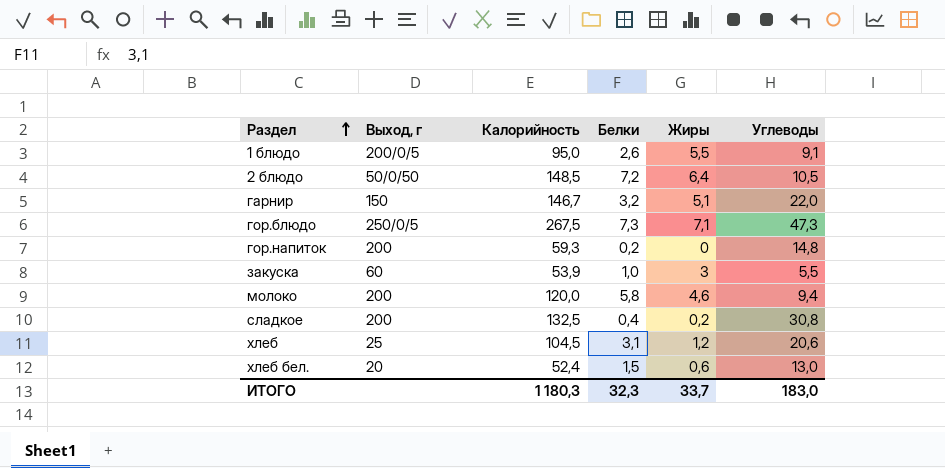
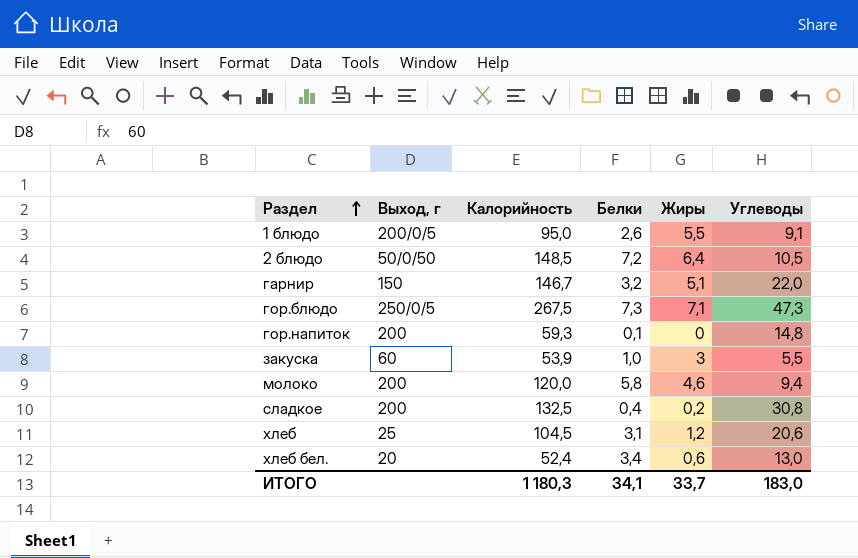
гор.напиток | Белки: 0,2 -> 0,1
хлеб бел. | Белки: 1,5 -> 3,4
ИТОГО | Белки: 32,3 -> 34,1

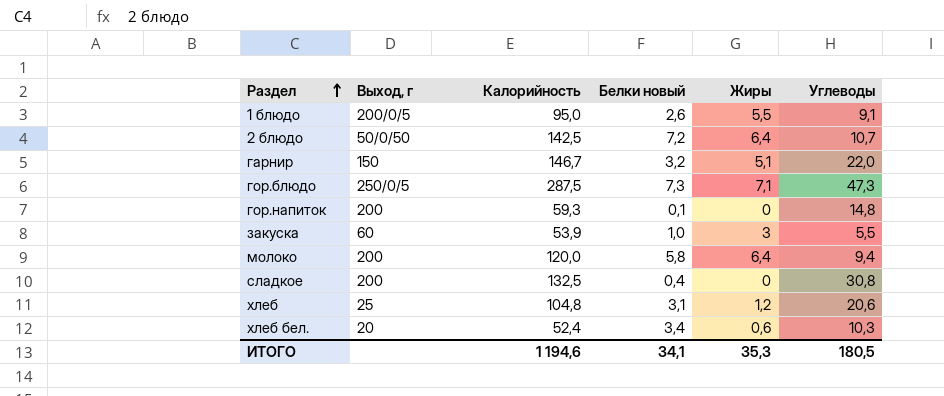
column name: Белки -> Белки новый
2 блюдо | Калорийность: 148,5 -> 142,5
2 блюдо | Углеводы: 10,5 -> 10,7
гор.блюдо | Калорийность: 267,5 -> 287,5
молоко | Жиры: 4,6 -> 6,4
сладкое | Жиры: 0,2 -> 0
хлеб | Калорийность: 104,5 -> 104,8
хлеб бел. | Углеводы: 13,0 -> 10,3
ИТОГО | Калорийность: 1 180,3 -> 1 194,6
ИТОГО | Жиры: 33,7 -> 35,3
ИТОГО | Углеводы: 183,0 -> 180,5

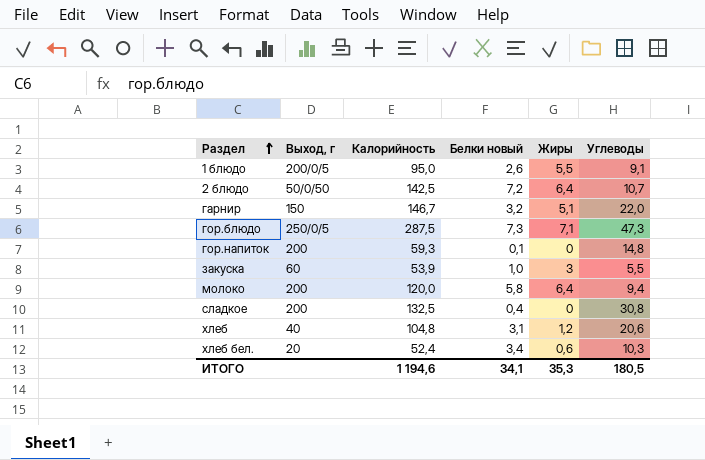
хлеб | Выход, г: 25 -> 40

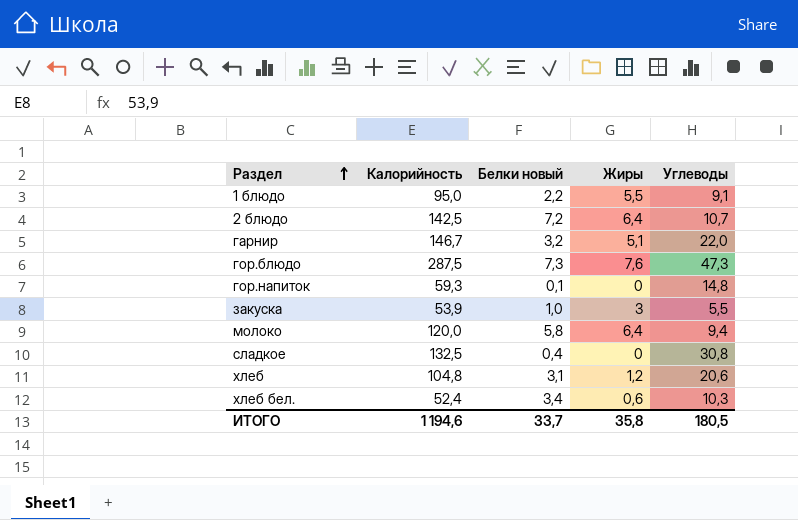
column Выход, г | position: 2 -> none
1 блюдо | Белки новый: 2,6 -> 2,2
гор.блюдо | Жиры: 7,1 -> 7,6
ИТОГО | Белки новый: 34,1 -> 33,7
ИТОГО | Жиры: 35,3 -> 35,8

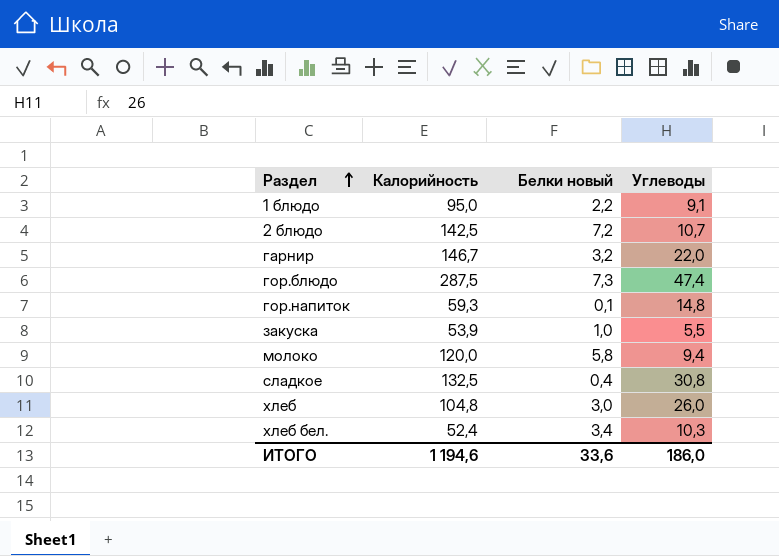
column Жиры | position: 4 -> none
гор.блюдо | Углеводы: 47,3 -> 47,4
хлеб | Белки новый: 3,1 -> 3,0
хлеб | Углеводы: 20,6 -> 26,0
ИТОГО | Белки новый: 33,7 -> 33,6
ИТОГО | Углеводы: 180,5 -> 186,0

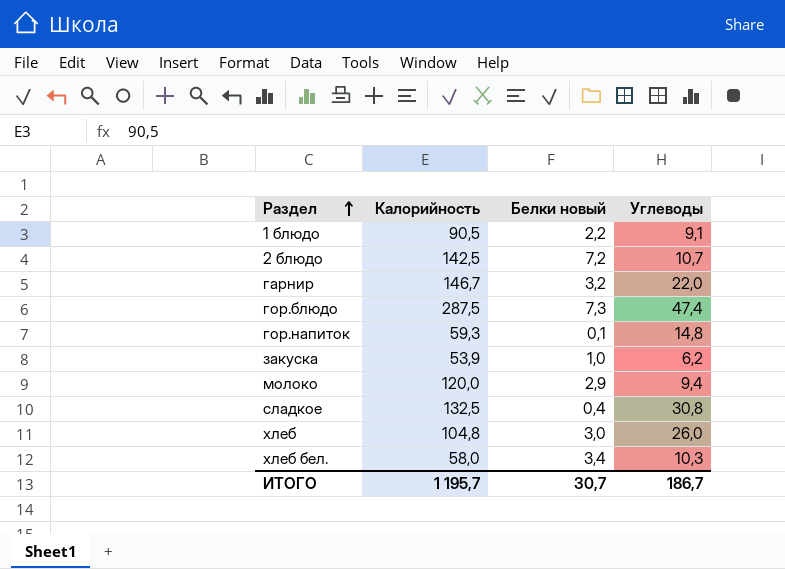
1 блюдо | Калорийность: 95,0 -> 90,5
закуска | Углеводы: 5,5 -> 6,2
молоко | Белки новый: 5,8 -> 2,9
хлеб бел. | Калорийность: 52,4 -> 58,0
ИТОГО | Калорийность: 1 194,6 -> 1 195,7
ИТОГО | Белки новый: 33,6 -> 30,7
ИТОГО | Углеводы: 186,0 -> 186,7

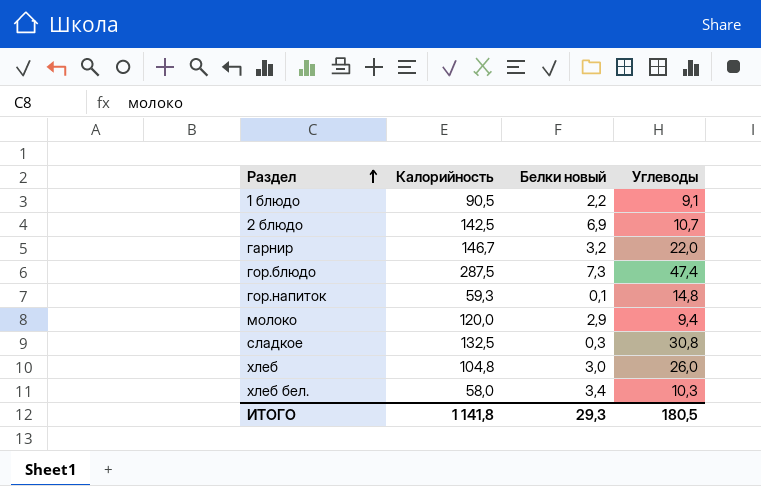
row закуска: 53,9 | 1,0 | 6,2 -> none
2 блюдо | Белки новый: 7,2 -> 6,9
сладкое | Белки новый: 0,4 -> 0,3
ИТОГО | Калорийность: 1 195,7 -> 1 141,8
ИТОГО | Белки новый: 30,7 -> 29,3
ИТОГО | Углеводы: 186,7 -> 180,5

